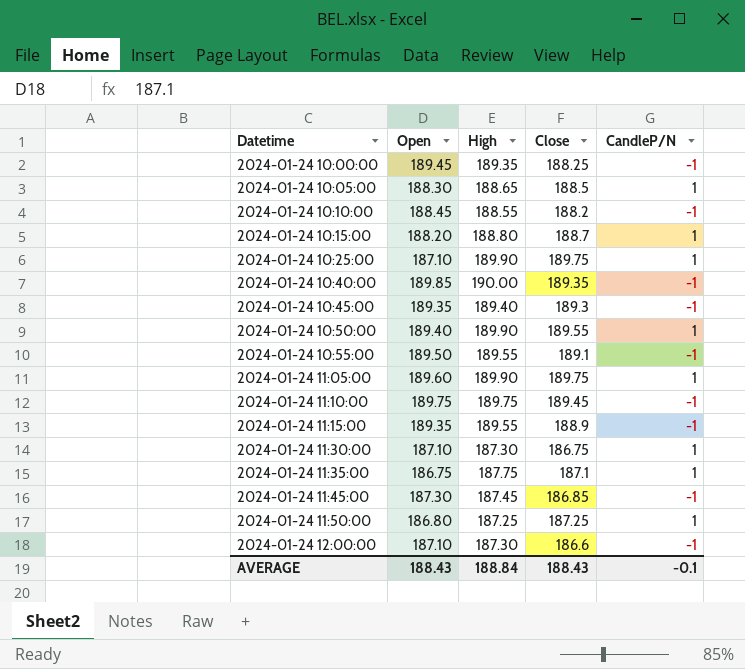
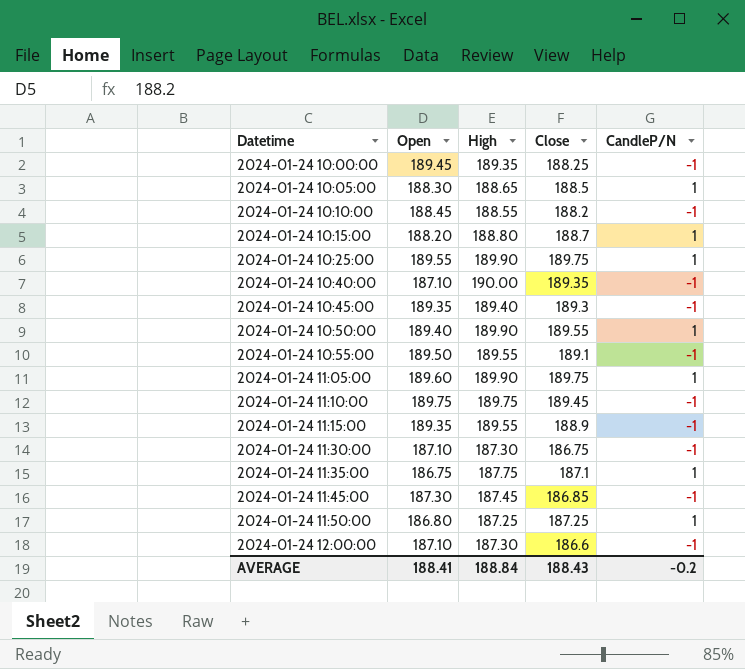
2024-01-24 10:25:00 | Open: 187.10 -> 189.55
2024-01-24 10:40:00 | Open: 189.85 -> 187.10
2024-01-24 11:30:00 | CandleP/N: 1 -> -1
AVERAGE | Open: 188.43 -> 188.41
AVERAGE | CandleP/N: -0.1 -> -0.2

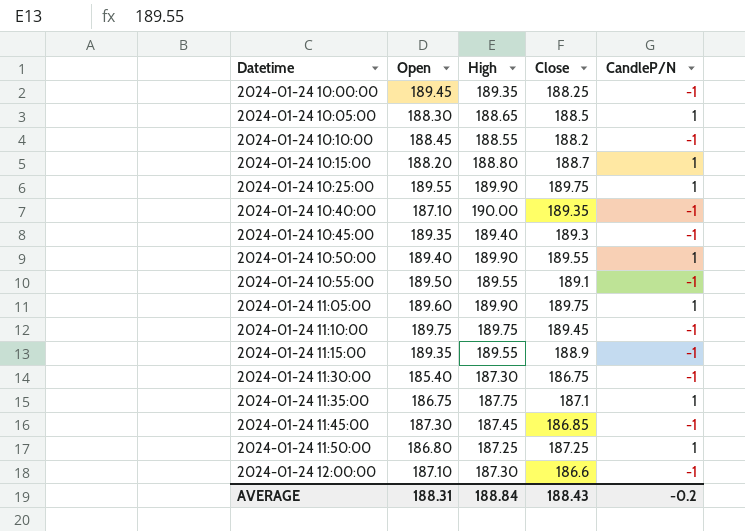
2024-01-24 11:30:00 | Open: 187.10 -> 185.40
AVERAGE | Open: 188.41 -> 188.31

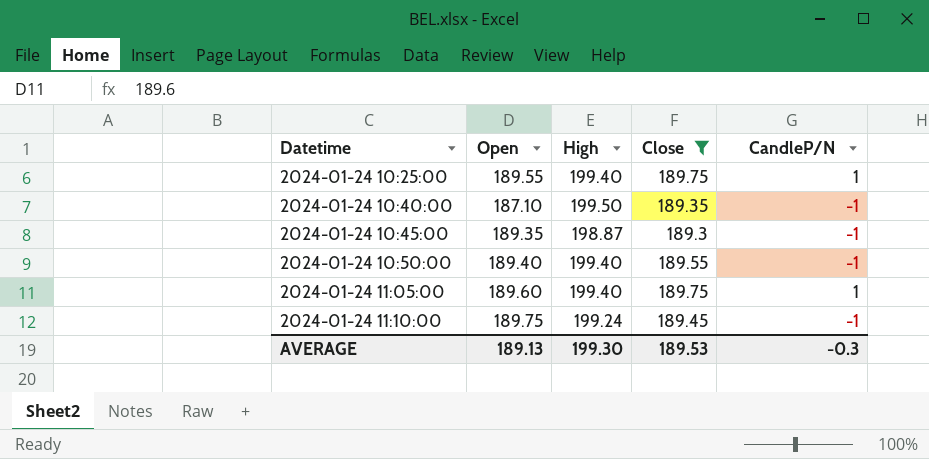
filter: none -> Close >= 189.3
2024-01-24 10:25:00 | High: 189.90 -> 199.40
2024-01-24 10:40:00 | High: 190.00 -> 199.50
2024-01-24 10:45:00 | High: 189.40 -> 198.87
2024-01-24 10:50:00 | High: 189.90 -> 199.40
2024-01-24 10:50:00 | CandleP/N: 1 -> -1
2024-01-24 11:05:00 | High: 189.90 -> 199.40
2024-01-24 11:10:00 | High: 189.75 -> 199.24
AVERAGE | Open: 188.31 -> 189.13
AVERAGE | High: 188.84 -> 199.30
AVERAGE | Close: 188.43 -> 189.53
AVERAGE | CandleP/N: -0.2 -> -0.3

